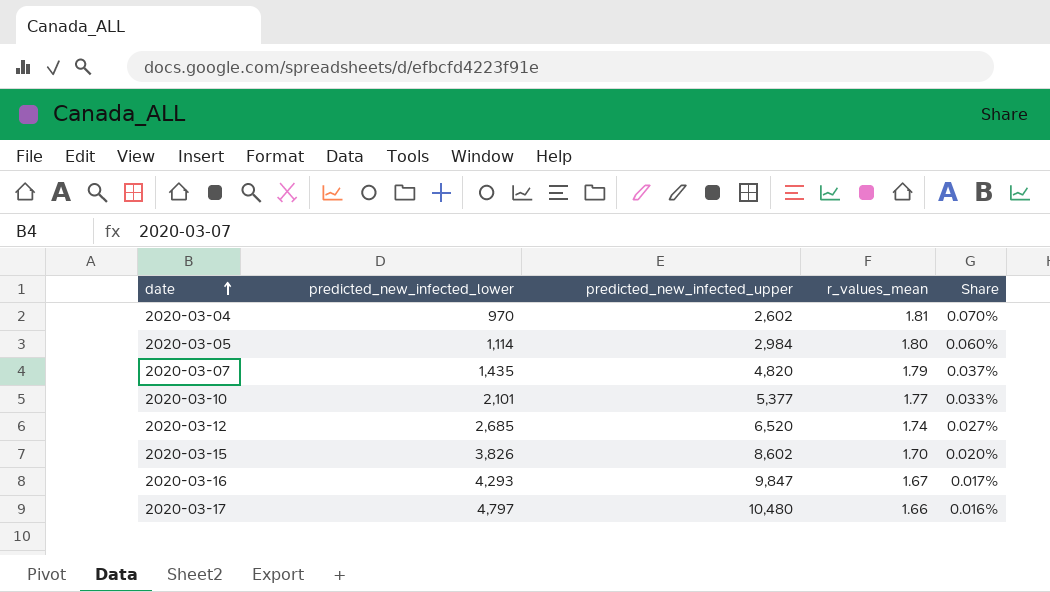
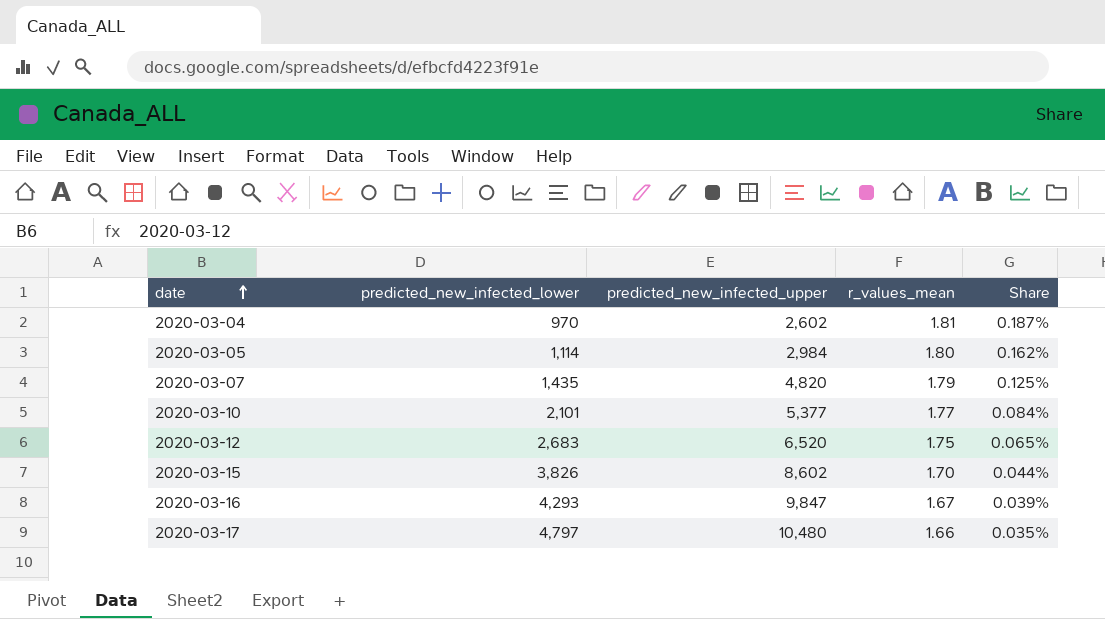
column Share | formula: [r_values_mean] / [predicted_new_infected_upper] -> [r_values_mean] / [predicted_new_infected_lower]
2020-03-12 | predicted_new_infected_lower: 2,685 -> 2,683
2020-03-12 | r_values_mean: 1.74 -> 1.75

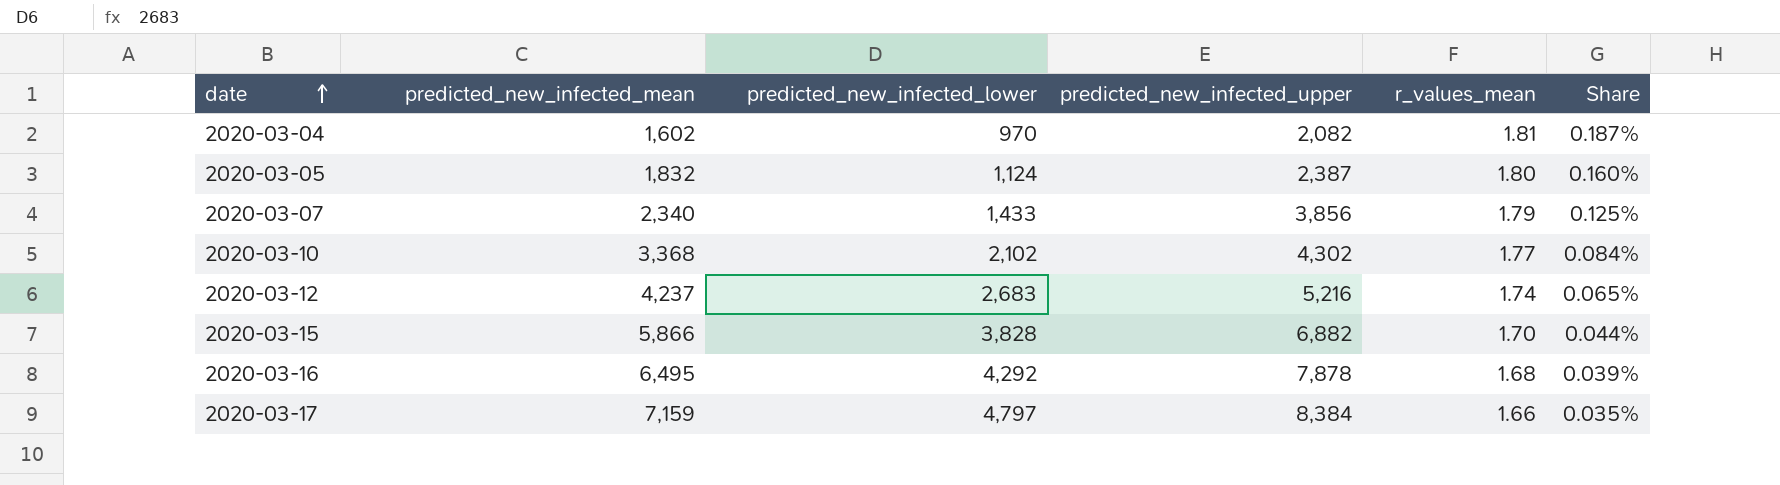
column predicted_new_infected_mean | position: none -> 2
2020-03-04 | predicted_new_infected_upper: 2,602 -> 2,082
2020-03-05 | predicted_new_infected_lower: 1,114 -> 1,124
2020-03-05 | predicted_new_infected_upper: 2,984 -> 2,387
2020-03-05 | Share: 0.162% -> 0.160%
2020-03-07 | predicted_new_infected_lower: 1,435 -> 1,433
2020-03-07 | predicted_new_infected_upper: 4,820 -> 3,856
2020-03-10 | predicted_new_infected_lower: 2,101 -> 2,102
2020-03-10 | predicted_new_infected_upper: 5,377 -> 4,302
2020-03-12 | predicted_new_infected_upper: 6,520 -> 5,216
2020-03-12 | r_values_mean: 1.75 -> 1.74
2020-03-15 | predicted_new_infected_lower: 3,826 -> 3,828
2020-03-15 | predicted_new_infected_upper: 8,602 -> 6,882
2020-03-16 | predicted_new_infected_lower: 4,293 -> 4,292
2020-03-16 | predicted_new_infected_upper: 9,847 -> 7,878
2020-03-16 | r_values_mean: 1.67 -> 1.68
2020-03-17 | predicted_new_infected_upper: 10,480 -> 8,384

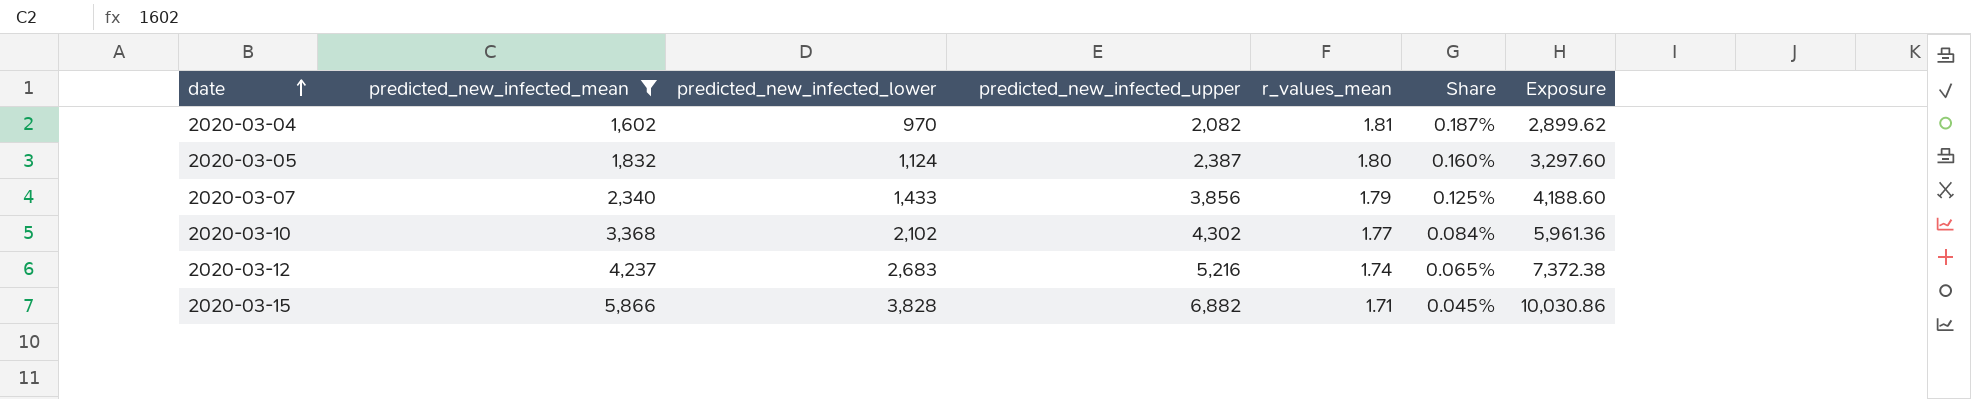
filter: none -> predicted_new_infected_mean <= 5,866
column Exposure | formula: none -> [predicted_new_infected_mean] * [r_values_mean]
2020-03-15 | r_values_mean: 1.70 -> 1.71
2020-03-15 | Share: 0.044% -> 0.045%

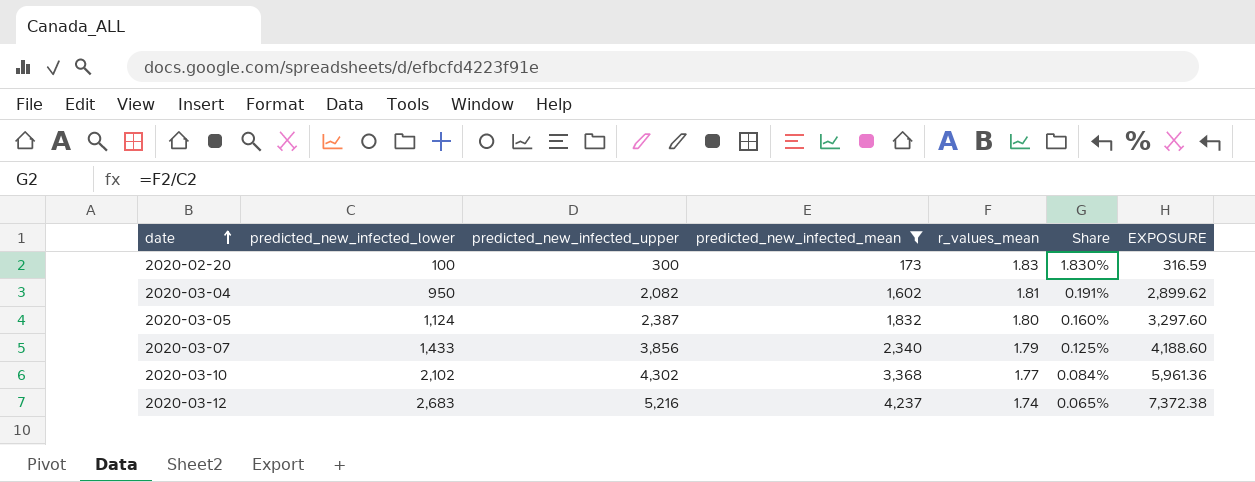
column predicted_new_infected_mean | position: 2 -> 4
column name: Exposure -> EXPOSURE
row 2020-03-15: 5,866 | 3,828 | 6,882 | 1.71 | 0.045% | 10,030.86 -> none
row 2020-02-20: none -> 100 | 300 | 173 | 1.83 | 1.830% | 316.59
2020-03-04 | predicted_new_infected_lower: 970 -> 950
2020-03-04 | Share: 0.187% -> 0.191%

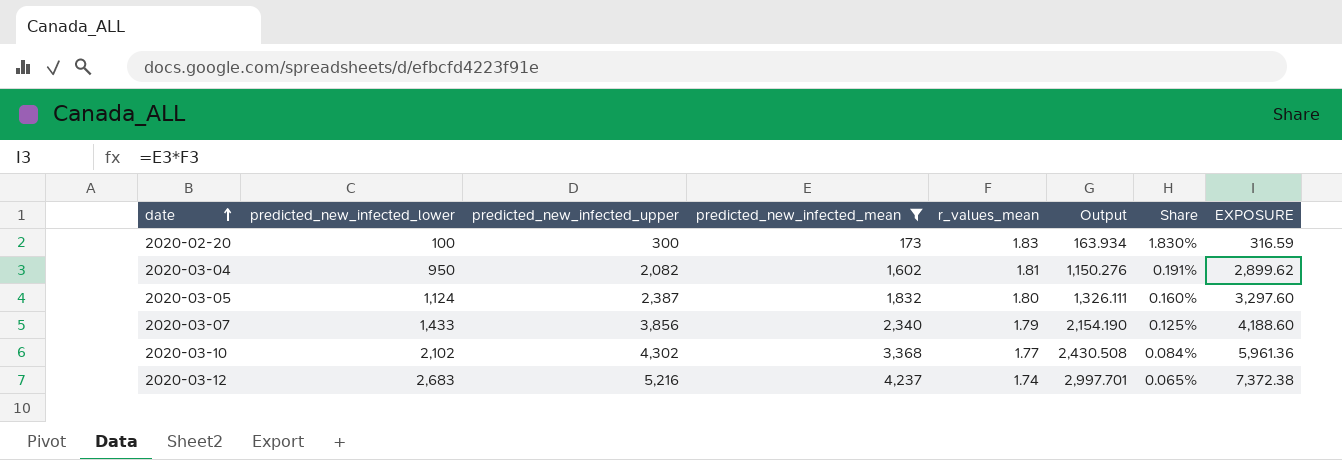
column Output | formula: none -> [predicted_new_infected_upper] / [r_values_mean]

